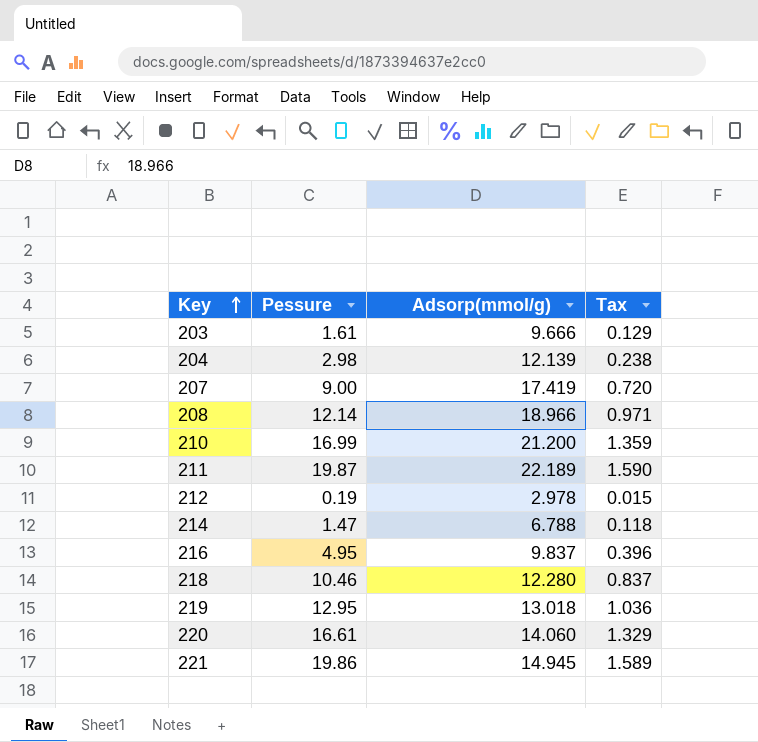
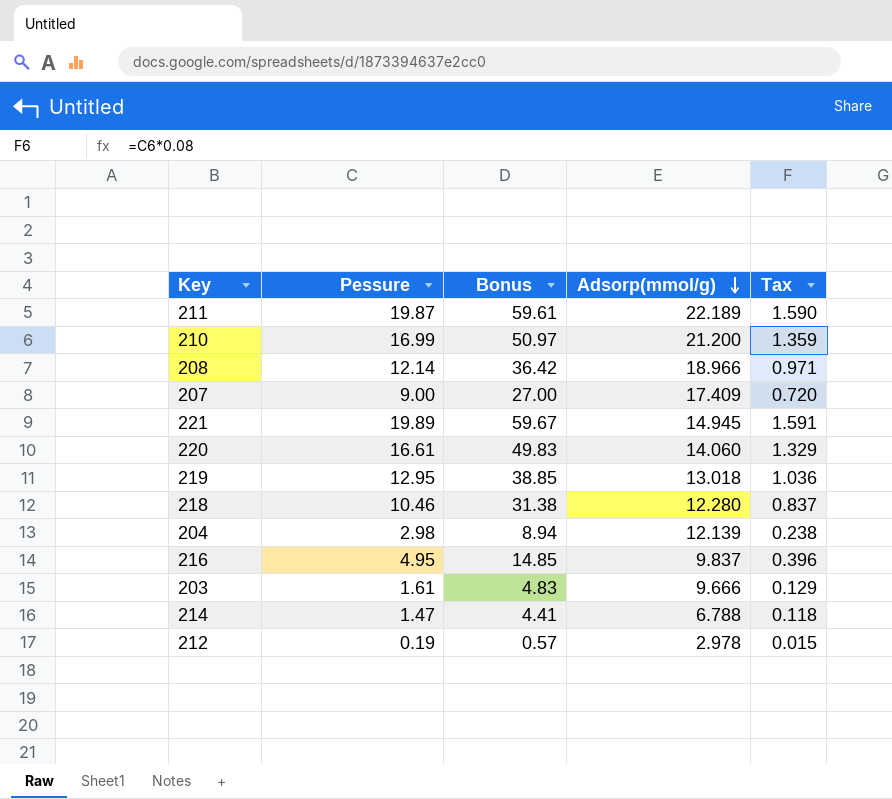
row order: Key ascending -> Adsorp(mmol/g) descending
column Bonus | formula: none -> [Pessure] * 3
207 | Adsorp(mmol/g): 17.419 -> 17.409
221 | Pessure: 19.86 -> 19.89
221 | Tax: 1.589 -> 1.591

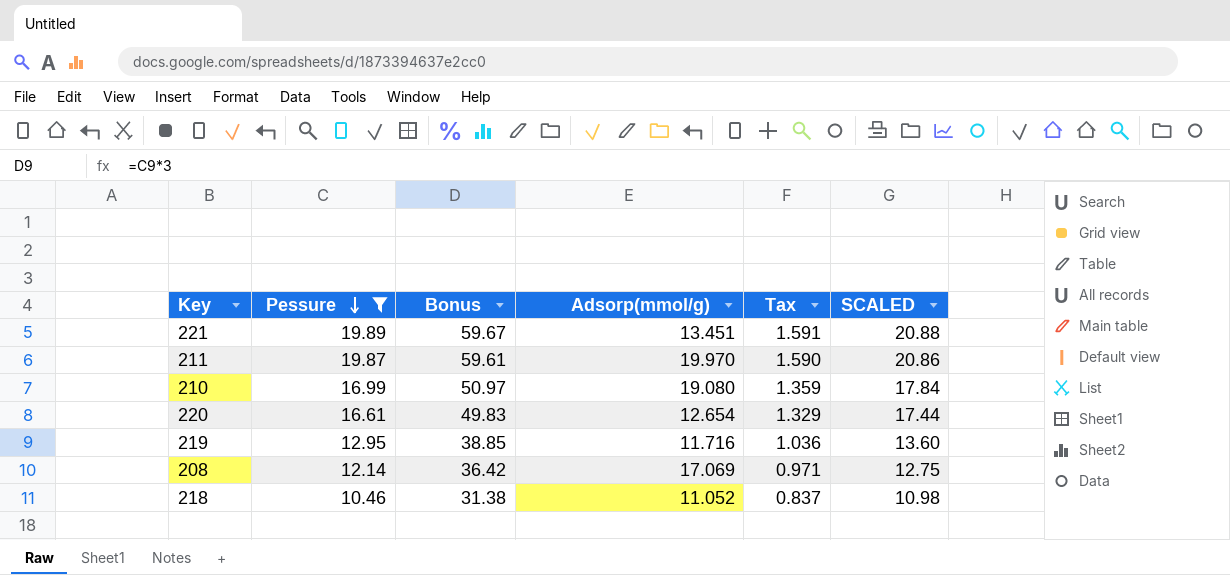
filter: none -> Pessure >= 10.46
row order: Adsorp(mmol/g) descending -> Pessure descending
column SCALED | formula: none -> [Pessure] * 1.05
221 | Adsorp(mmol/g): 14.945 -> 13.451
211 | Adsorp(mmol/g): 22.189 -> 19.970
210 | Adsorp(mmol/g): 21.200 -> 19.080
220 | Adsorp(mmol/g): 14.060 -> 12.654
219 | Adsorp(mmol/g): 13.018 -> 11.716
208 | Adsorp(mmol/g): 18.966 -> 17.069
218 | Adsorp(mmol/g): 12.280 -> 11.052

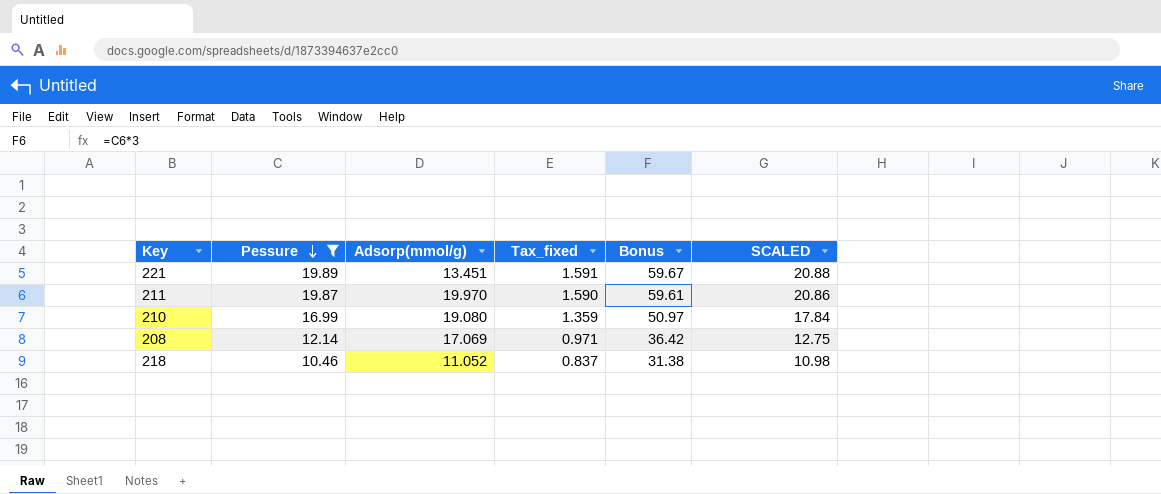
column name: Tax -> Tax_fixed
column Bonus | position: 3 -> 5
row 220: 16.61 | 49.83 | 12.654 | 1.329 | 17.44 -> none
row 219: 12.95 | 38.85 | 11.716 | 1.036 | 13.60 -> none

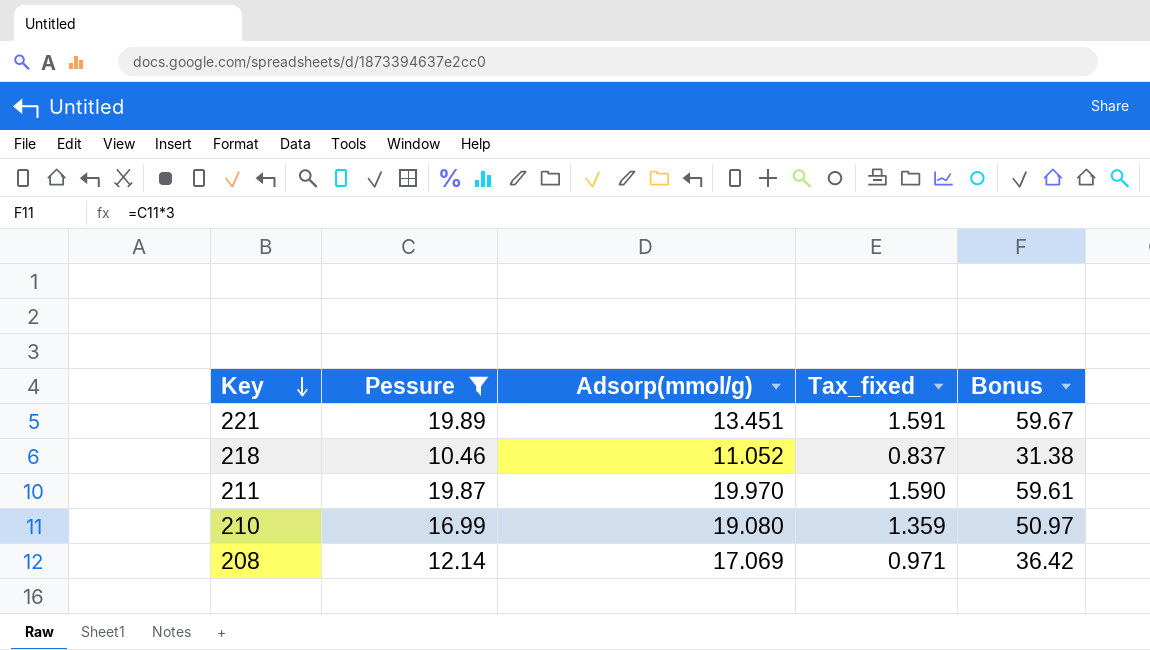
row order: Pessure descending -> Key descending
column SCALED | formula: [Pessure] * 1.05 -> none

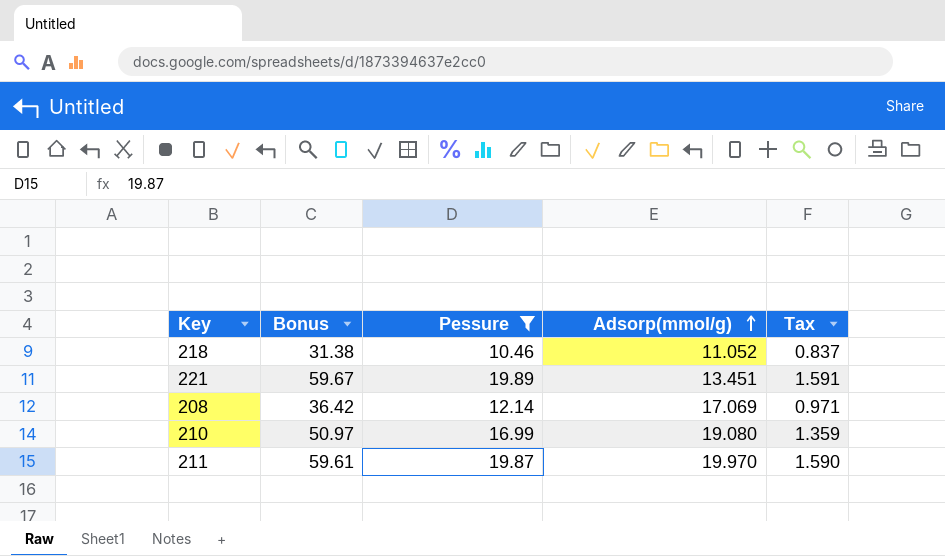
row order: Key descending -> Adsorp(mmol/g) ascending
column Bonus | position: 5 -> 2
column name: Tax_fixed -> Tax

